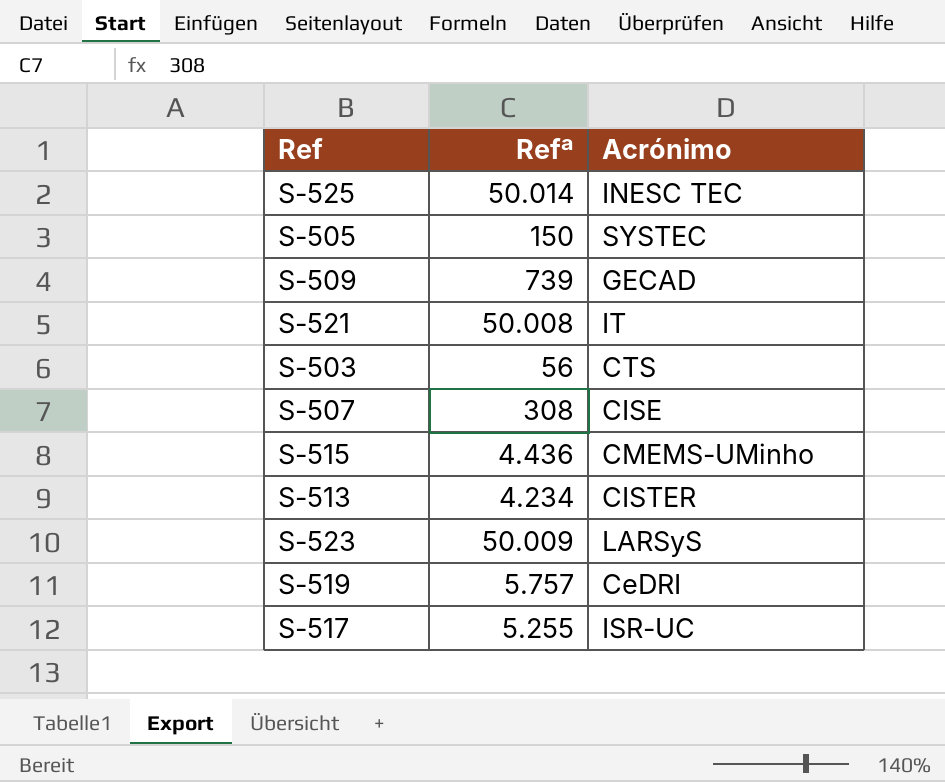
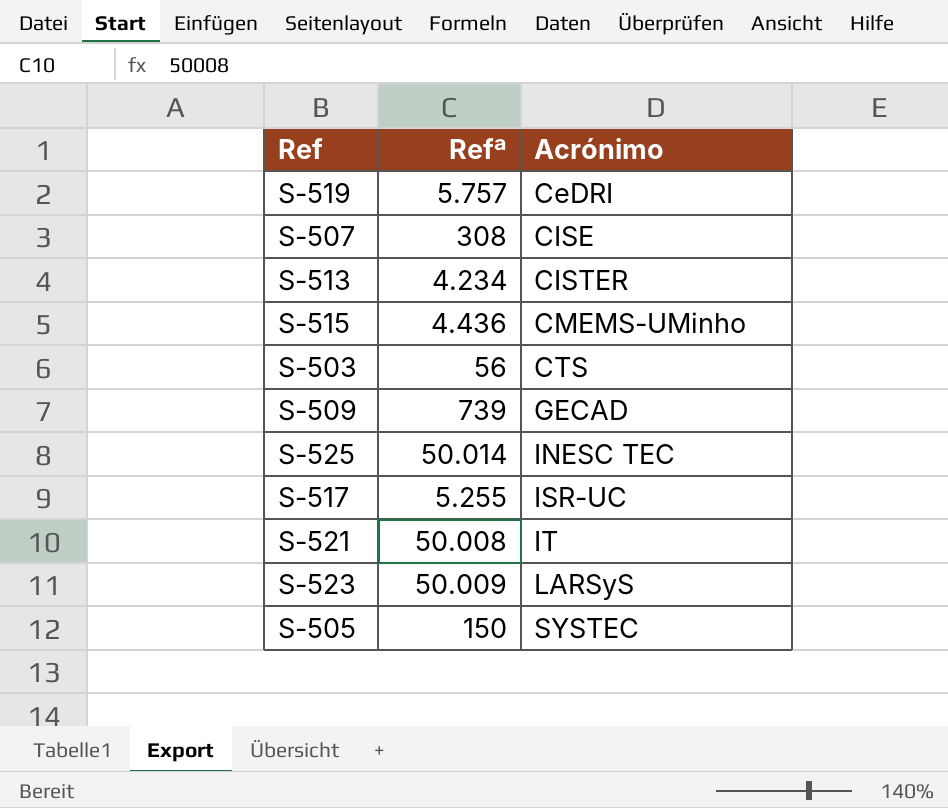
row order: none -> Acrónimo ascending

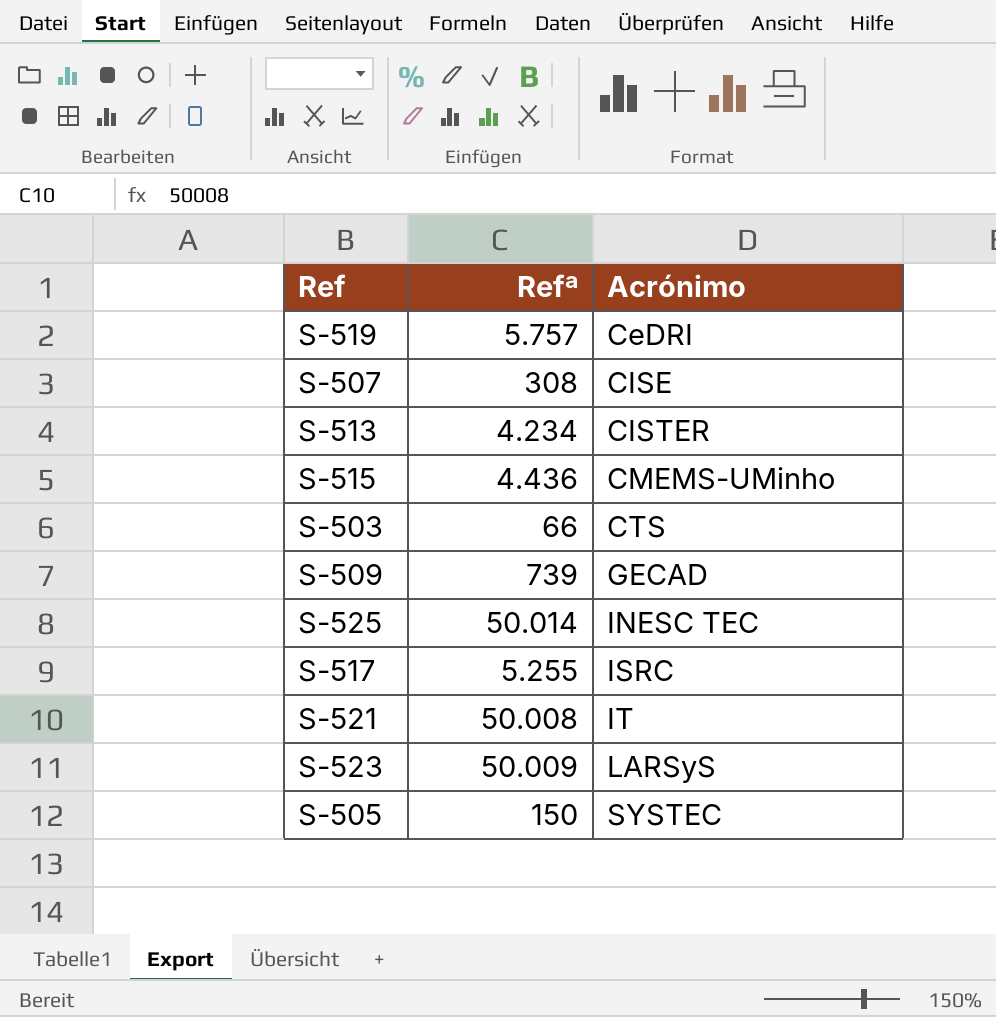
S-503 | Refª: 56 -> 66
S-517 | Acrónimo: ISR-UC -> ISRC

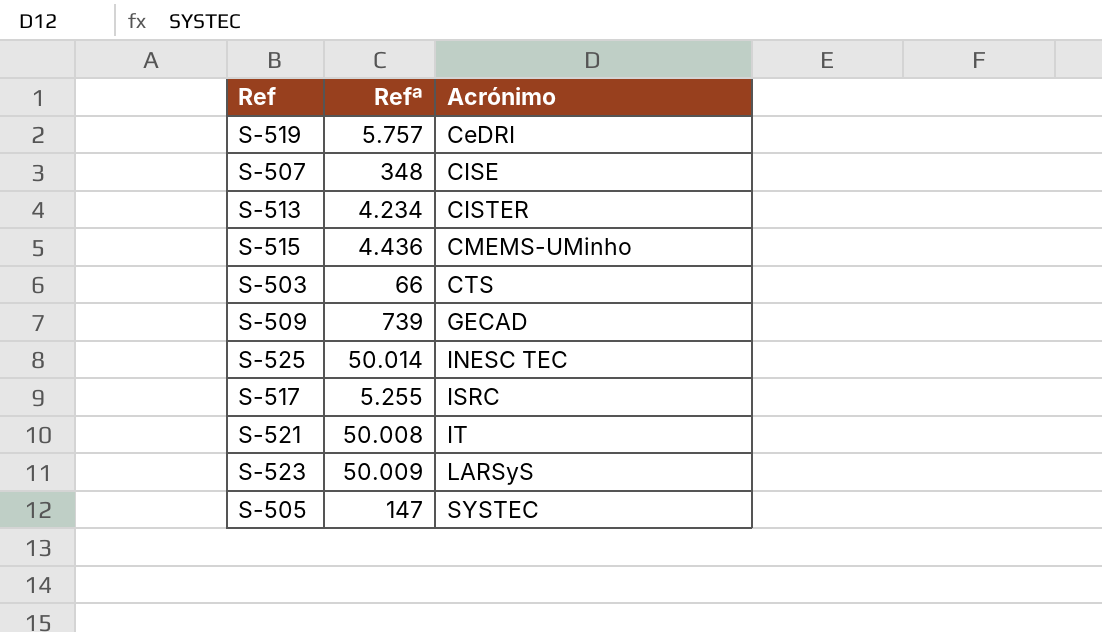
S-507 | Refª: 308 -> 348
S-505 | Refª: 150 -> 147

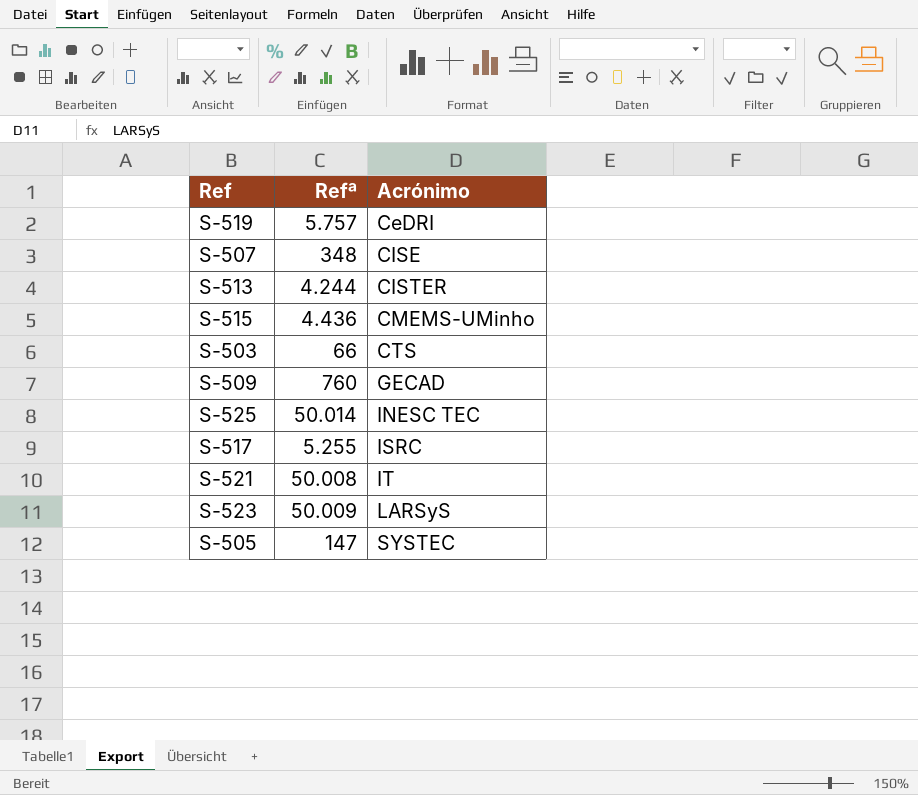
S-513 | Refª: 4.234 -> 4.244
S-509 | Refª: 739 -> 760

